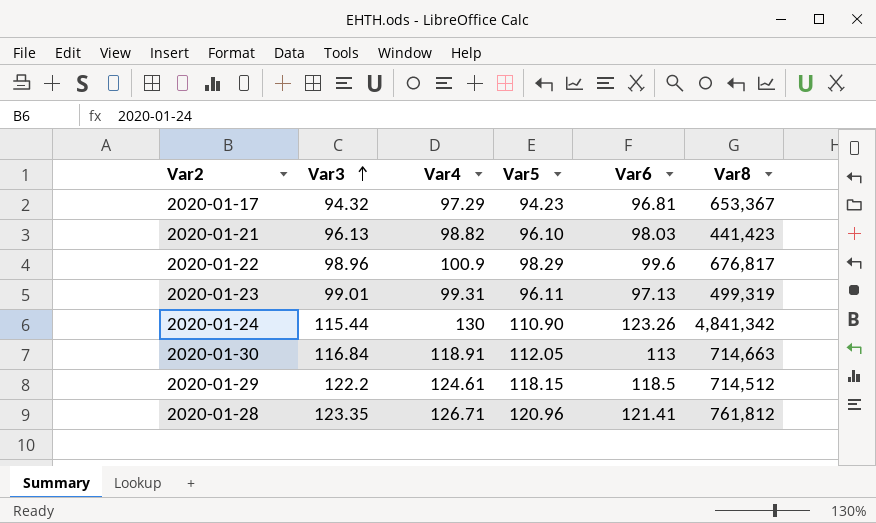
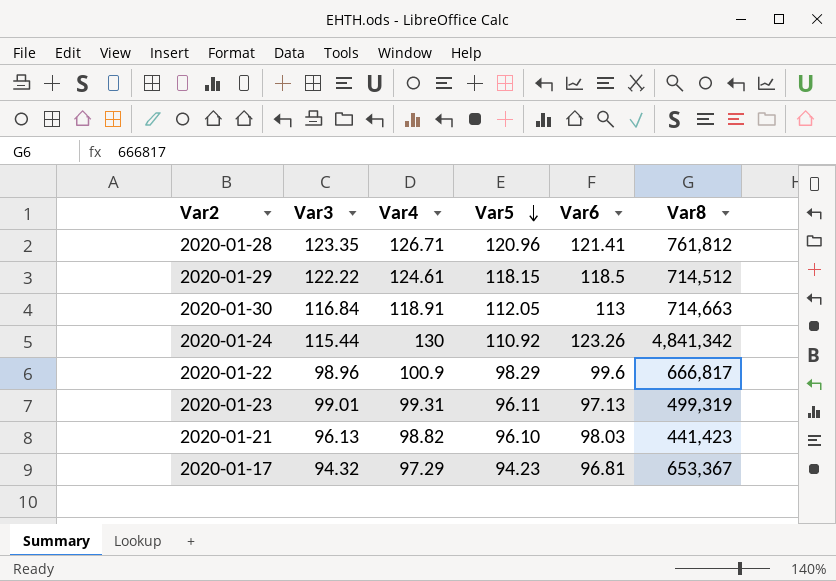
row order: Var3 ascending -> Var5 descending
2020-01-29 | Var3: 122.2 -> 122.22
2020-01-24 | Var5: 110.90 -> 110.92
2020-01-22 | Var8: 676,817 -> 666,817

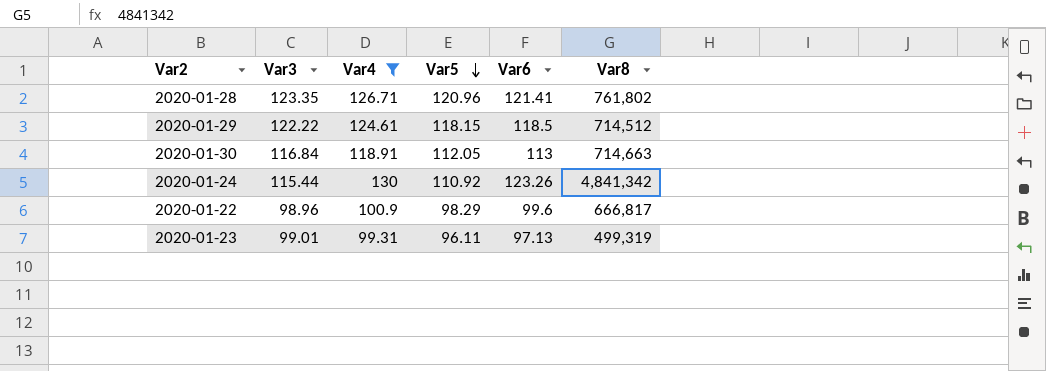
filter: none -> Var4 >= 99.31
2020-01-28 | Var8: 761,812 -> 761,802

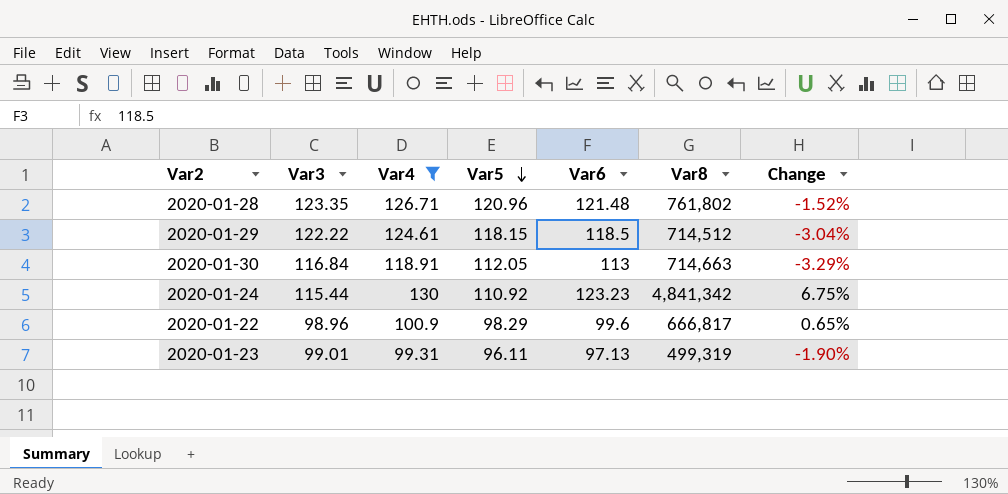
column Change | formula: none -> ([Var6] - [Var3]) / [Var3]
2020-01-28 | Var6: 121.41 -> 121.48
2020-01-24 | Var6: 123.26 -> 123.23

